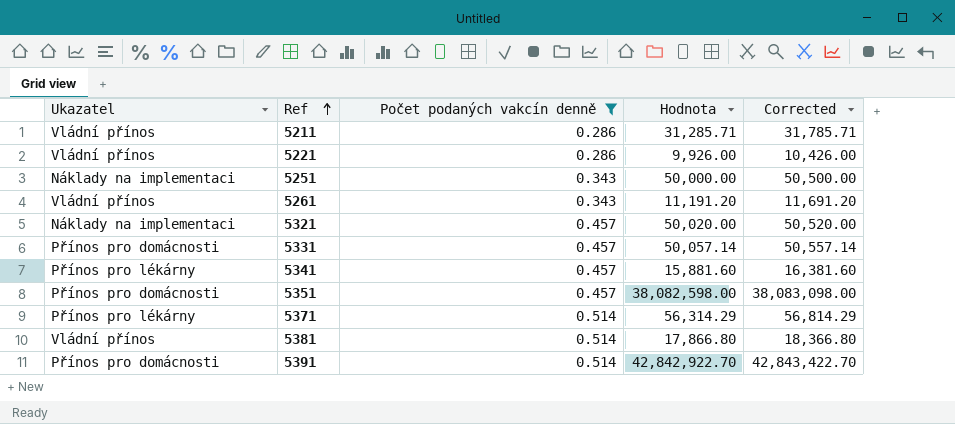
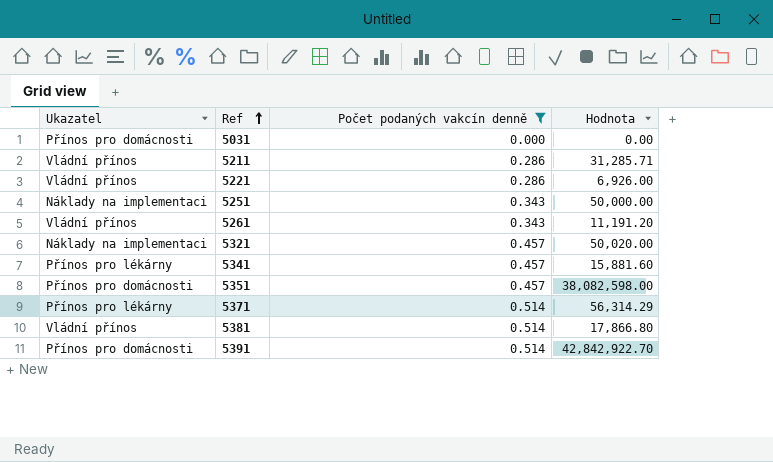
column Corrected | formula: [Hodnota] + 500 -> none
row 5331: Přínos pro domácnosti | 0.457 | 50,057.14 | 50,557.14 -> none
row 5031: none -> Přínos pro domácnosti | 0.000 | 0.00
5221 | Hodnota: 9,926.00 -> 6,926.00

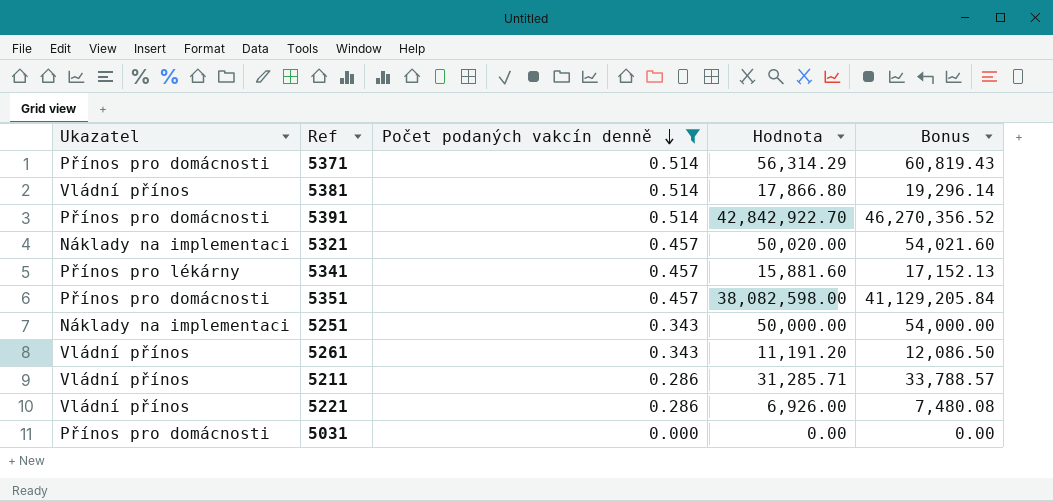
row order: Ref ascending -> Počet podaných vakcín denně descending
column Bonus | formula: none -> [Hodnota] * 1.08
5371 | Ukazatel: Přínos pro lékárny -> Přínos pro domácnosti

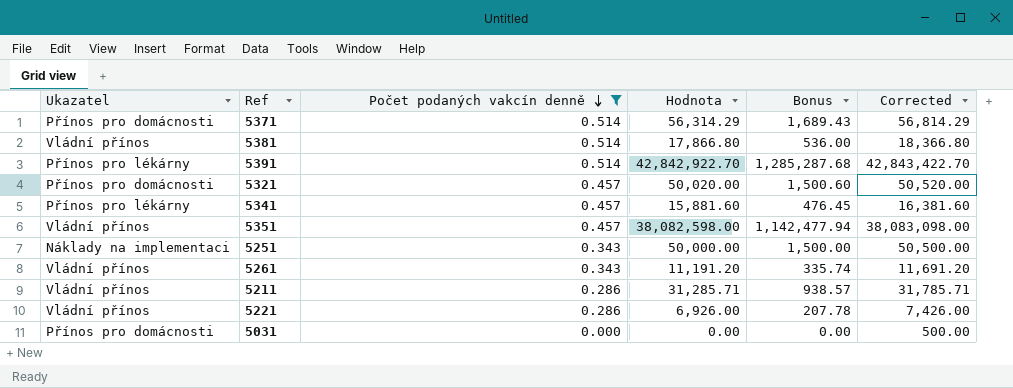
column Bonus | formula: [Hodnota] * 1.08 -> [Hodnota] * 0.03
column Corrected | formula: none -> [Hodnota] + 500
5391 | Ukazatel: Přínos pro domácnosti -> Přínos pro lékárny
5321 | Ukazatel: Náklady na implementaci -> Přínos pro domácnosti
5351 | Ukazatel: Přínos pro domácnosti -> Vládní přínos

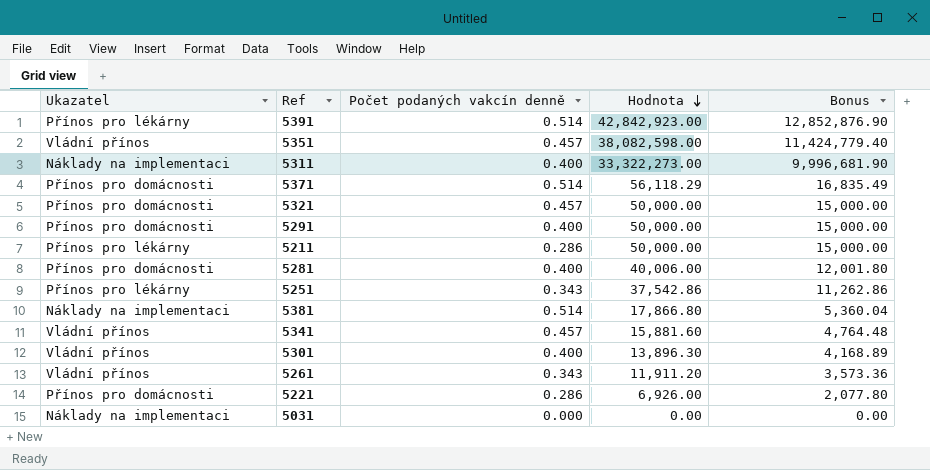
filter: Počet podaných vakcín denně != 0.400 -> none
row order: Počet podaných vakcín denně descending -> Hodnota descending
column Corrected | formula: [Hodnota] + 500 -> none
column Bonus | formula: [Hodnota] * 0.03 -> [Hodnota] * 0.3
5391 | Hodnota: 42,842,922.70 -> 42,842,923.00
5371 | Hodnota: 56,314.29 -> 56,118.29
5321 | Hodnota: 50,020.00 -> 50,000.00
5211 | Ukazatel: Vládní přínos -> Přínos pro lékárny
5211 | Hodnota: 31,285.71 -> 50,000.00
5251 | Ukazatel: Náklady na implementaci -> Přínos pro lékárny
5251 | Hodnota: 50,000.00 -> 37,542.86
5381 | Ukazatel: Vládní přínos -> Náklady na implementaci
5341 | Ukazatel: Přínos pro lékárny -> Vládní přínos
5261 | Hodnota: 11,191.20 -> 11,911.20
5221 | Ukazatel: Vládní přínos -> Přínos pro domácnosti
5031 | Ukazatel: Přínos pro domácnosti -> Náklady na implementaci

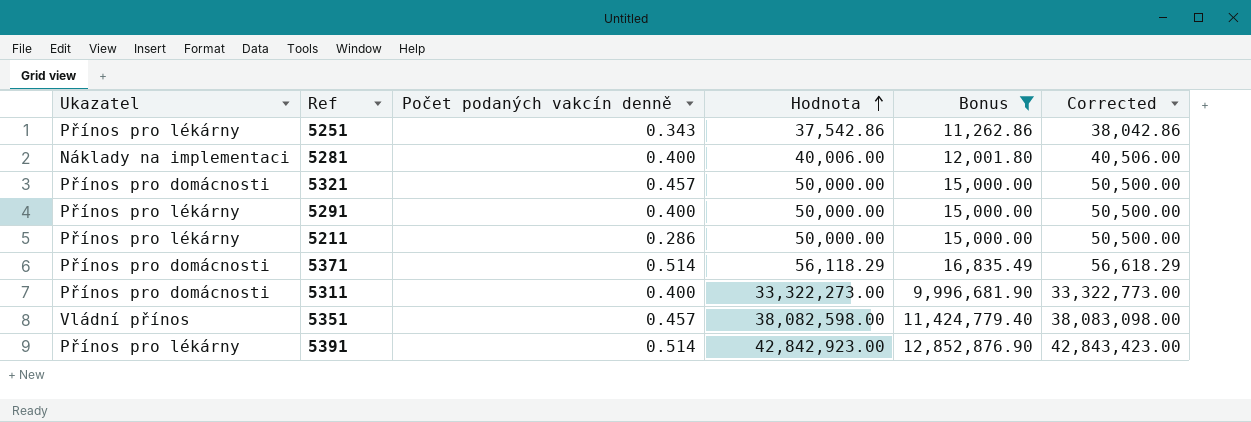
filter: none -> Bonus >= 11,262.86
row order: Hodnota descending -> Hodnota ascending
column Corrected | formula: none -> [Hodnota] + 500
5281 | Ukazatel: Přínos pro domácnosti -> Náklady na implementaci
5291 | Ukazatel: Přínos pro domácnosti -> Přínos pro lékárny
5311 | Ukazatel: Náklady na implementaci -> Přínos pro domácnosti

